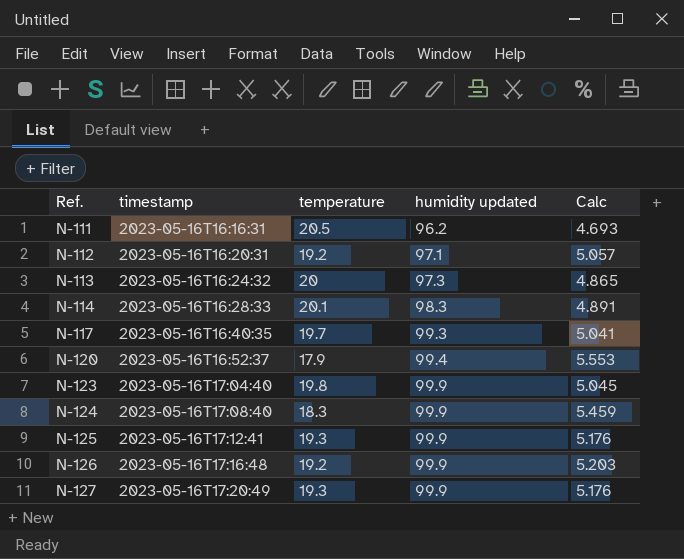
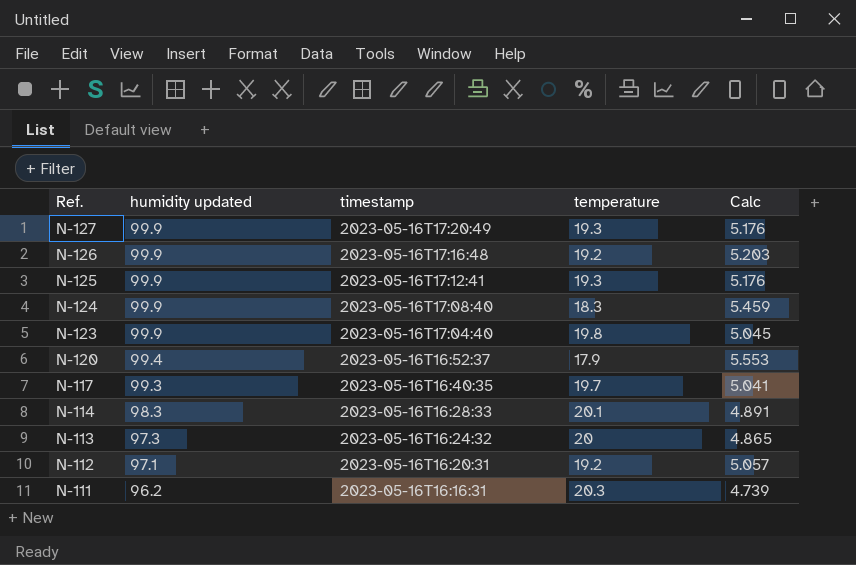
row order: Ref. ascending -> Ref. descending
column humidity updated | position: 4 -> 2
N-111 | temperature: 20.5 -> 20.3
N-111 | Calc: 4.693 -> 4.739

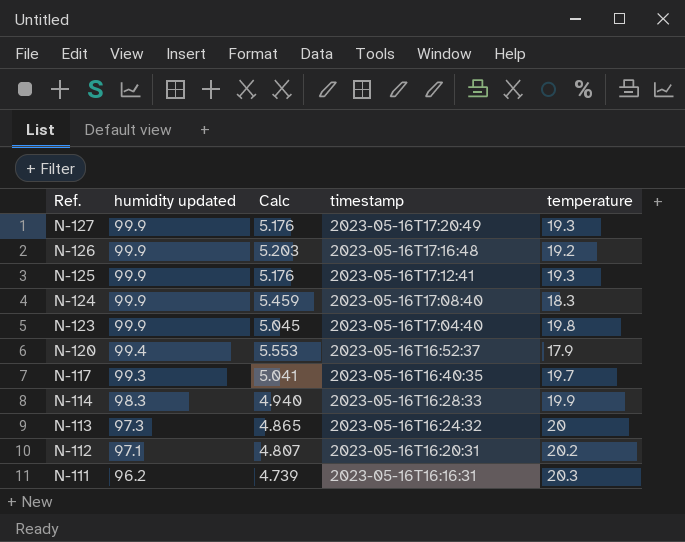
column Calc | position: 5 -> 3
N-114 | Calc: 4.891 -> 4.940
N-114 | temperature: 20.1 -> 19.9
N-112 | Calc: 5.057 -> 4.807
N-112 | temperature: 19.2 -> 20.2

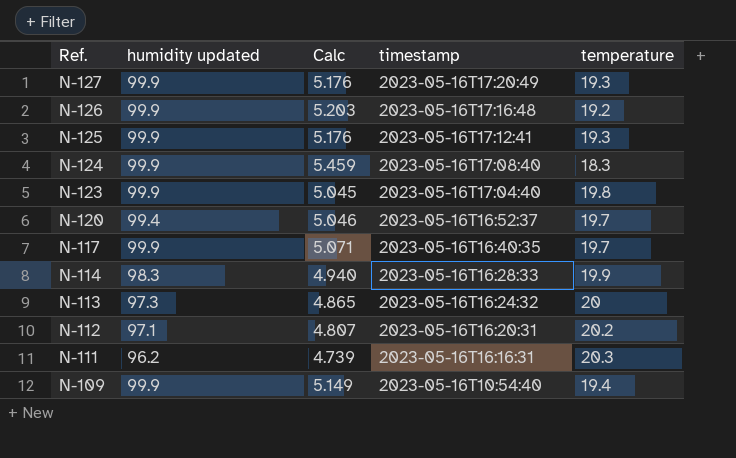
N-120 | Calc: 5.553 -> 5.046
N-120 | temperature: 17.9 -> 19.7
N-117 | humidity updated: 99.3 -> 99.9
N-117 | Calc: 5.041 -> 5.071
row N-109: none -> 99.9 | 5.149 | 2023-05-16T10:54:40 | 19.4

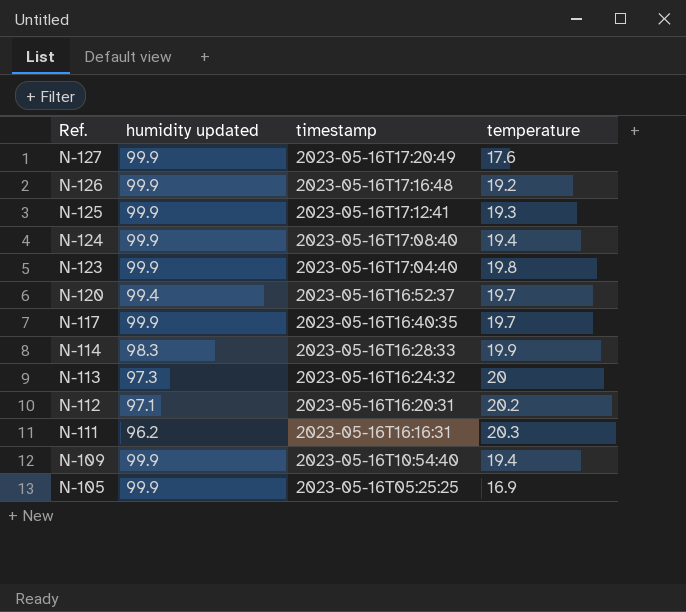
column Calc | formula: [humidity updated] / [temperature] -> none
N-127 | temperature: 19.3 -> 17.6
N-124 | temperature: 18.3 -> 19.4
row N-105: none -> 99.9 | 2023-05-16T05:25:25 | 16.9

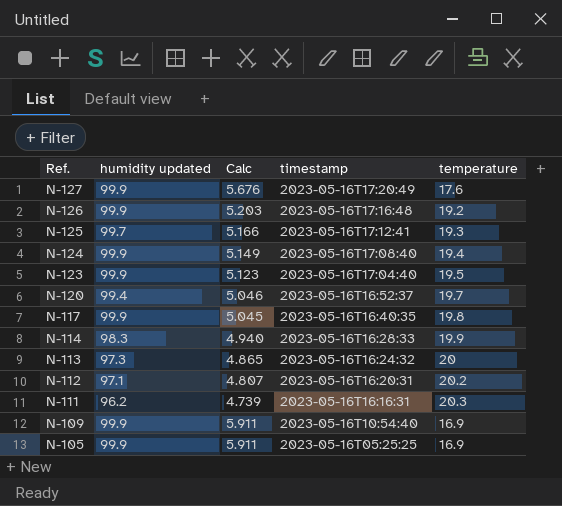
column Calc | formula: none -> [humidity updated] / [temperature]
N-125 | humidity updated: 99.9 -> 99.7
N-123 | temperature: 19.8 -> 19.5
N-117 | temperature: 19.7 -> 19.8
N-109 | temperature: 19.4 -> 16.9

